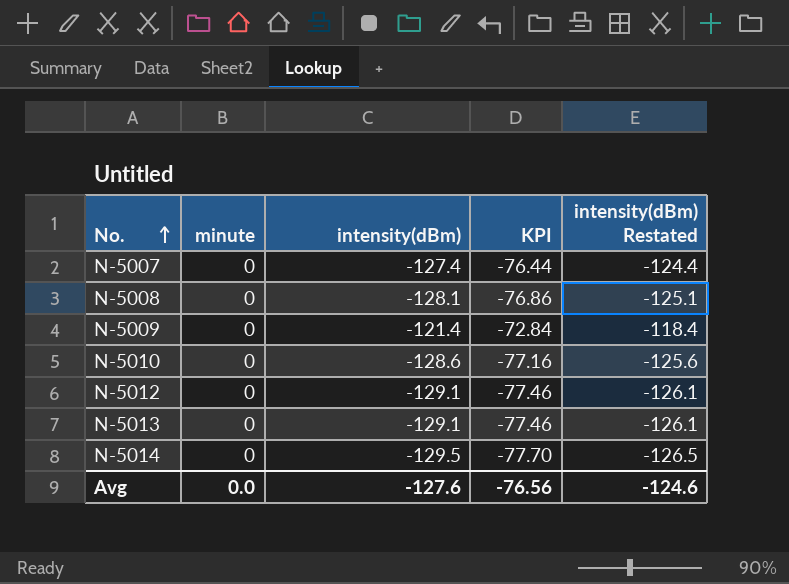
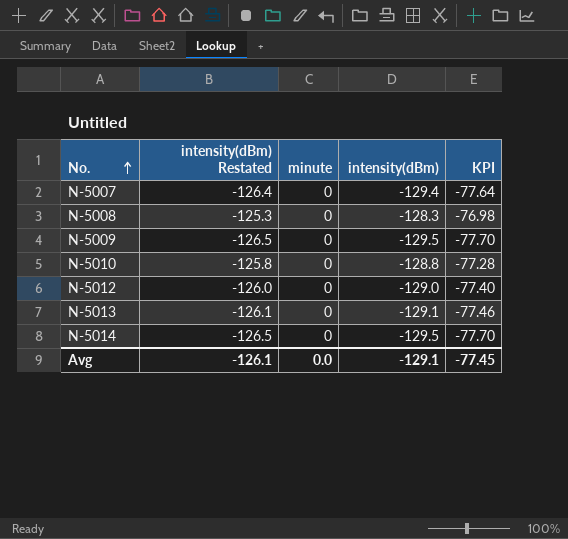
column intensity(dBm) Restated | position: 5 -> 2
N-5007 | intensity(dBm) Restated: -124.4 -> -126.4
N-5007 | intensity(dBm): -127.4 -> -129.4
N-5007 | KPI: -76.44 -> -77.64
N-5008 | intensity(dBm) Restated: -125.1 -> -125.3
N-5008 | intensity(dBm): -128.1 -> -128.3
N-5008 | KPI: -76.86 -> -76.98
N-5009 | intensity(dBm) Restated: -118.4 -> -126.5
N-5009 | intensity(dBm): -121.4 -> -129.5
N-5009 | KPI: -72.84 -> -77.70
N-5010 | intensity(dBm) Restated: -125.6 -> -125.8
N-5010 | intensity(dBm): -128.6 -> -128.8
N-5010 | KPI: -77.16 -> -77.28
N-5012 | intensity(dBm) Restated: -126.1 -> -126.0
N-5012 | intensity(dBm): -129.1 -> -129.0
N-5012 | KPI: -77.46 -> -77.40
Avg | intensity(dBm) Restated: -124.6 -> -126.1
Avg | intensity(dBm): -127.6 -> -129.1
Avg | KPI: -76.56 -> -77.45

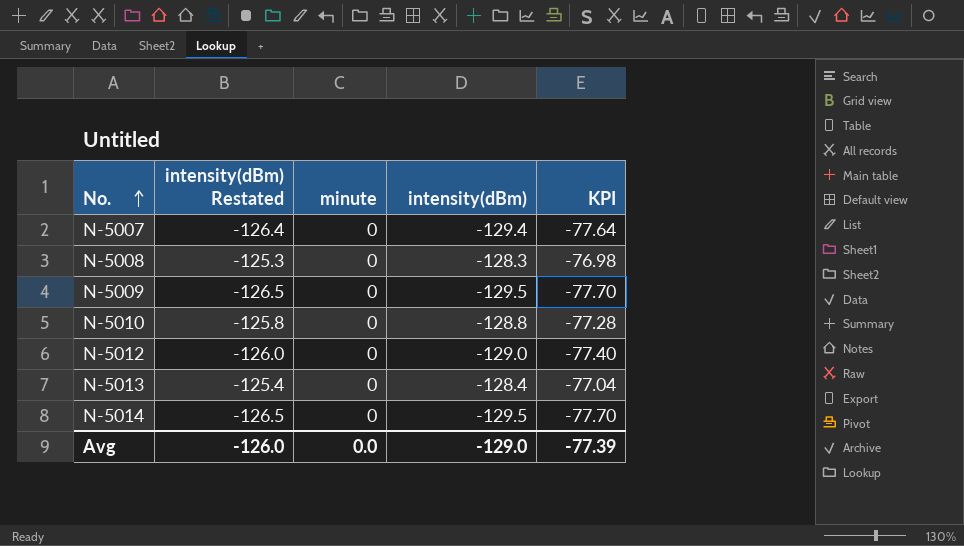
N-5013 | intensity(dBm) Restated: -126.1 -> -125.4
N-5013 | intensity(dBm): -129.1 -> -128.4
N-5013 | KPI: -77.46 -> -77.04
Avg | intensity(dBm) Restated: -126.1 -> -126.0
Avg | intensity(dBm): -129.1 -> -129.0
Avg | KPI: -77.45 -> -77.39

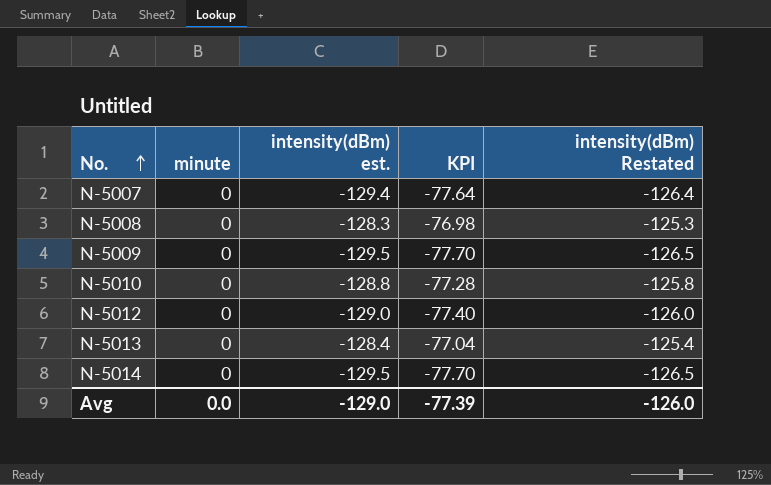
column name: intensity(dBm) -> intensity(dBm) est.
column intensity(dBm) Restated | position: 2 -> 5

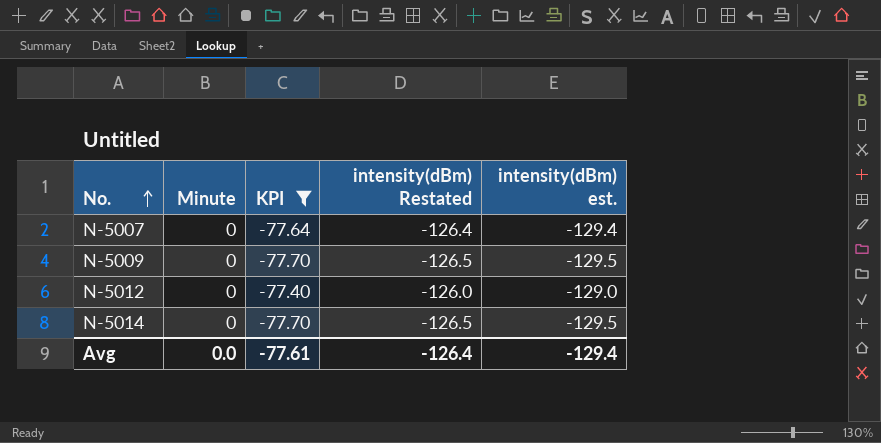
filter: none -> KPI <= -77.40
column name: minute -> Minute
column intensity(dBm) est. | position: 3 -> 5
Avg | KPI: -77.39 -> -77.61
Avg | intensity(dBm) Restated: -126.0 -> -126.4
Avg | intensity(dBm) est.: -129.0 -> -129.4

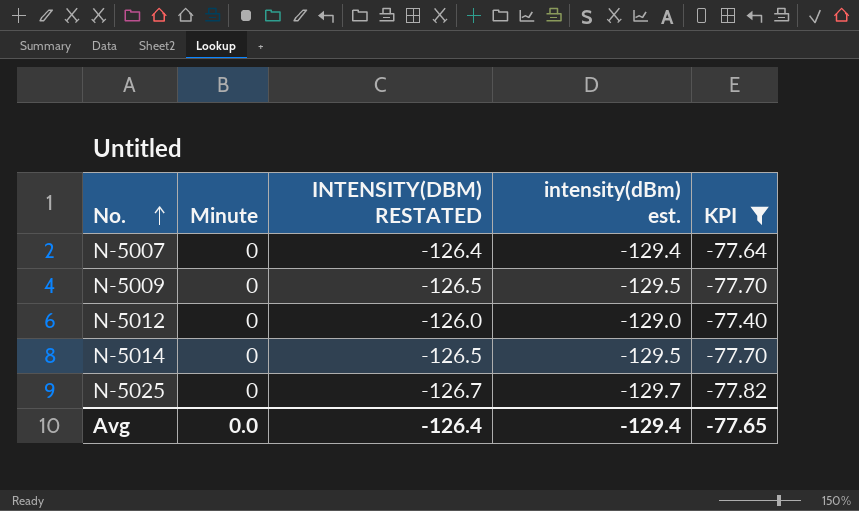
column name: intensity(dBm) Restated -> INTENSITY(DBM) RESTATED
column KPI | position: 3 -> 5
row N-5025: none -> 0 | -126.7 | -129.7 | -77.82
Avg | KPI: -77.61 -> -77.65

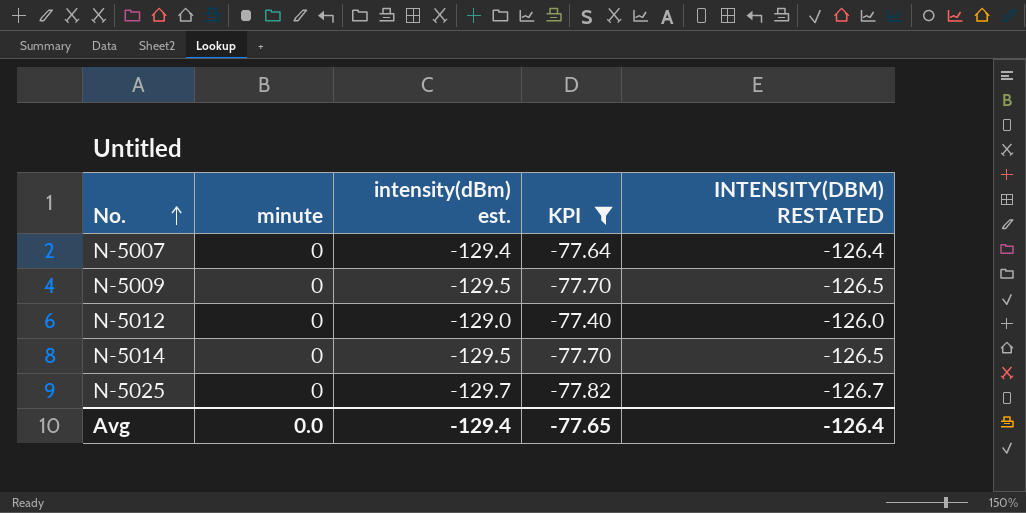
column name: Minute -> minute
column INTENSITY(DBM) RESTATED | position: 3 -> 5

